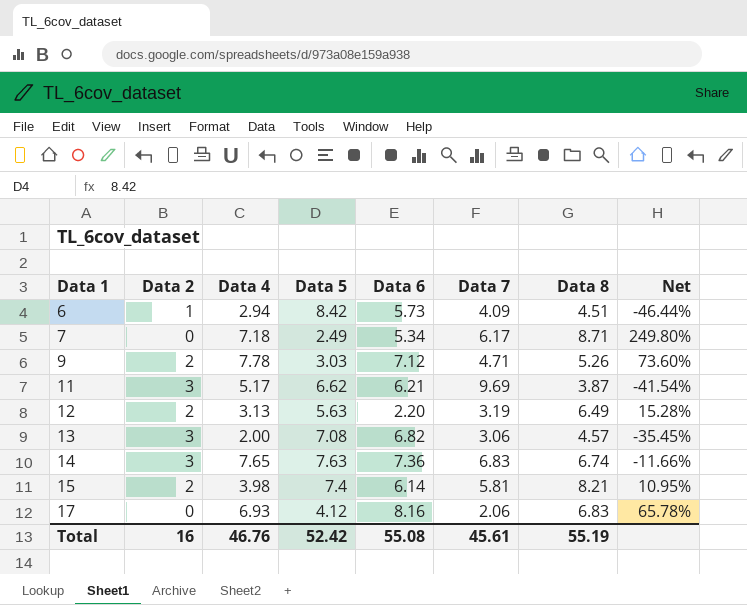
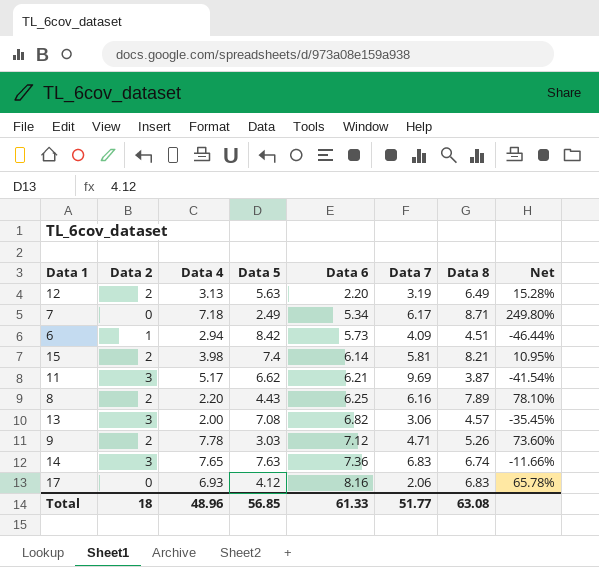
row order: Data 1 ascending -> Data 6 ascending
row 8: none -> 2 | 2.20 | 4.43 | 6.25 | 6.16 | 7.89 | 78.10%
Total | Data 2: 16 -> 18
Total | Data 4: 46.76 -> 48.96
Total | Data 5: 52.42 -> 56.85
Total | Data 6: 55.08 -> 61.33
Total | Data 7: 45.61 -> 51.77
Total | Data 8: 55.19 -> 63.08

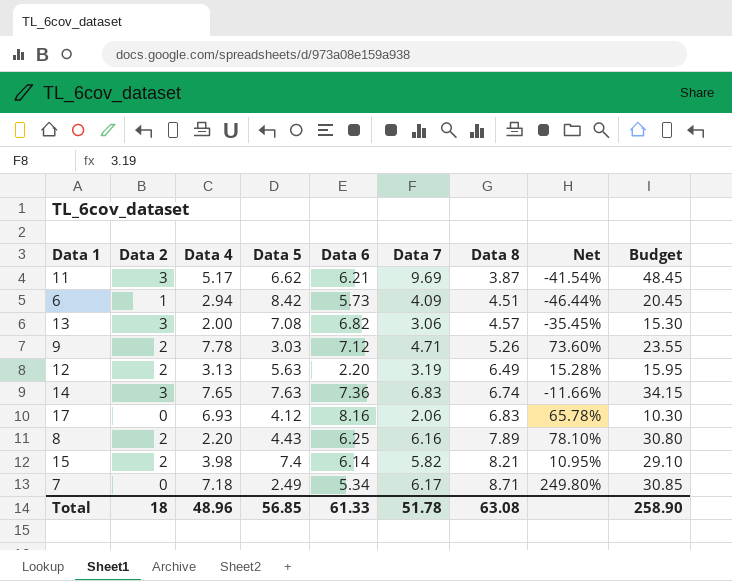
row order: Data 6 ascending -> Data 8 ascending
column Budget | formula: none -> [Data 7] * 5
15 | Data 7: 5.81 -> 5.82
Total | Data 7: 51.77 -> 51.78

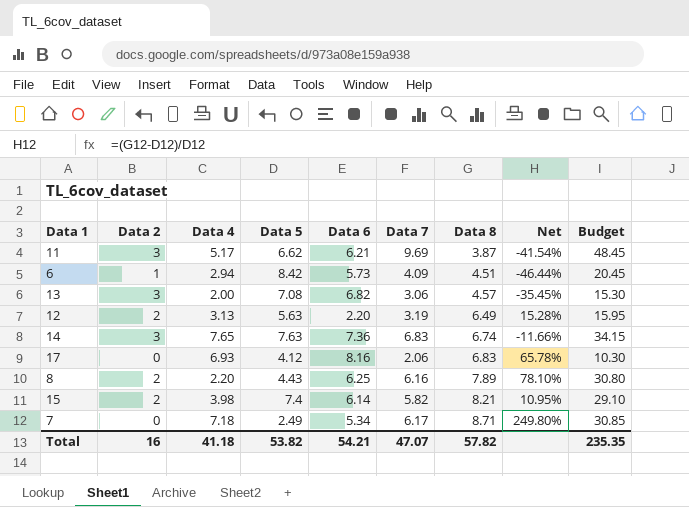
row 9: 2 | 7.78 | 3.03 | 7.12 | 4.71 | 5.26 | 73.60% | 23.55 -> none
Total | Data 2: 18 -> 16
Total | Data 4: 48.96 -> 41.18
Total | Data 5: 56.85 -> 53.82
Total | Data 6: 61.33 -> 54.21
Total | Data 7: 51.78 -> 47.07
Total | Data 8: 63.08 -> 57.82
Total | Budget: 258.90 -> 235.35

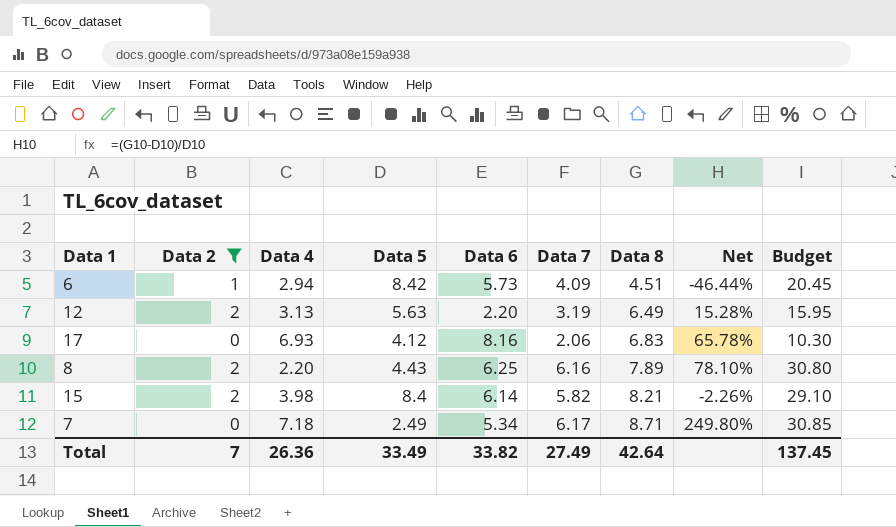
filter: none -> Data 2 != 3
15 | Data 5: 7.4 -> 8.4
15 | Net: 10.95% -> -2.26%
Total | Data 2: 16 -> 7
Total | Data 4: 41.18 -> 26.36
Total | Data 5: 53.82 -> 33.49
Total | Data 6: 54.21 -> 33.82
Total | Data 7: 47.07 -> 27.49
Total | Data 8: 57.82 -> 42.64
Total | Budget: 235.35 -> 137.45

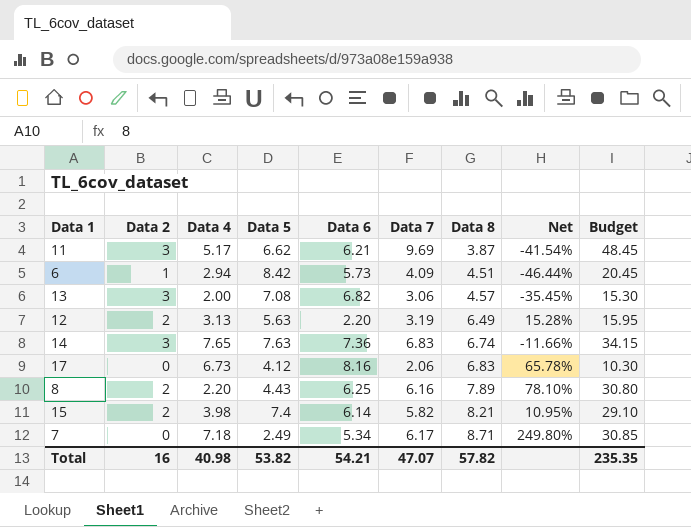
filter: Data 2 != 3 -> none
17 | Data 4: 6.93 -> 6.73
15 | Data 5: 8.4 -> 7.4
15 | Net: -2.26% -> 10.95%
Total | Data 2: 7 -> 16
Total | Data 4: 26.36 -> 40.98
Total | Data 5: 33.49 -> 53.82
Total | Data 6: 33.82 -> 54.21
Total | Data 7: 27.49 -> 47.07
Total | Data 8: 42.64 -> 57.82
Total | Budget: 137.45 -> 235.35

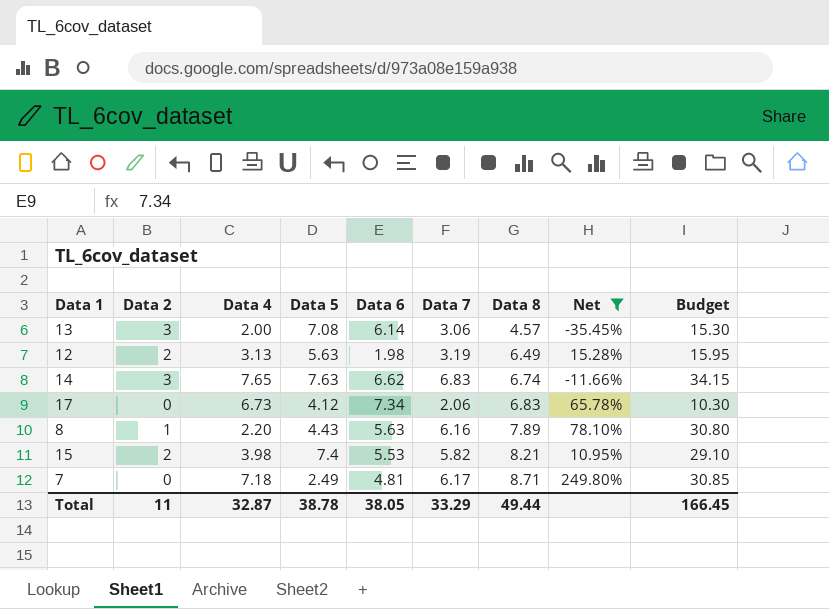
filter: none -> Net >= -35.45%
13 | Data 6: 6.82 -> 6.14
12 | Data 6: 2.20 -> 1.98
14 | Data 6: 7.36 -> 6.62
17 | Data 6: 8.16 -> 7.34
8 | Data 2: 2 -> 1
8 | Data 6: 6.25 -> 5.63
15 | Data 6: 6.14 -> 5.53
7 | Data 6: 5.34 -> 4.81
Total | Data 2: 16 -> 11
Total | Data 4: 40.98 -> 32.87
Total | Data 5: 53.82 -> 38.78
Total | Data 6: 54.21 -> 38.05
Total | Data 7: 47.07 -> 33.29
Total | Data 8: 57.82 -> 49.44
Total | Budget: 235.35 -> 166.45

